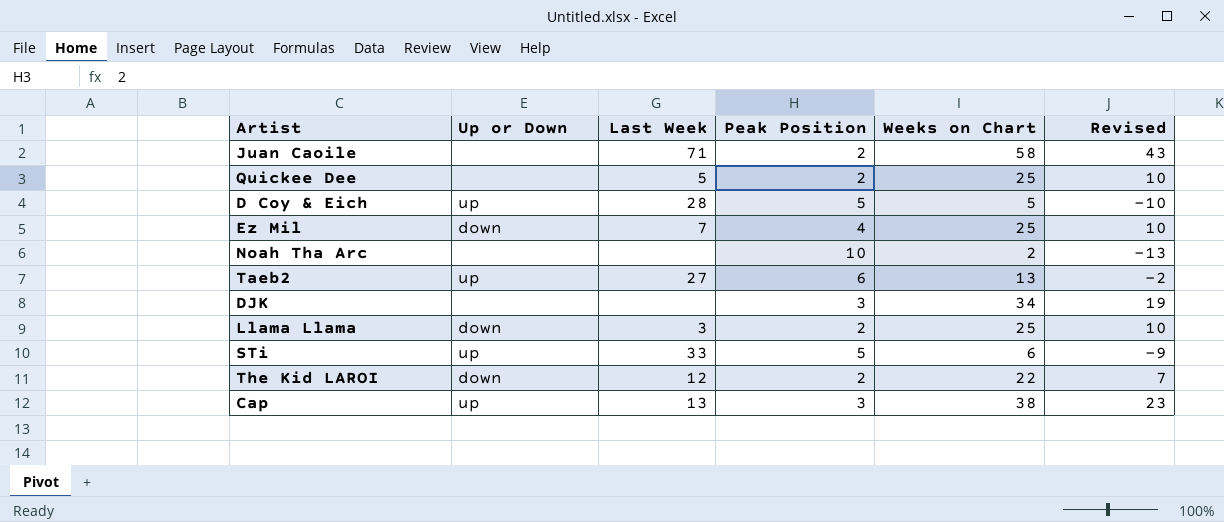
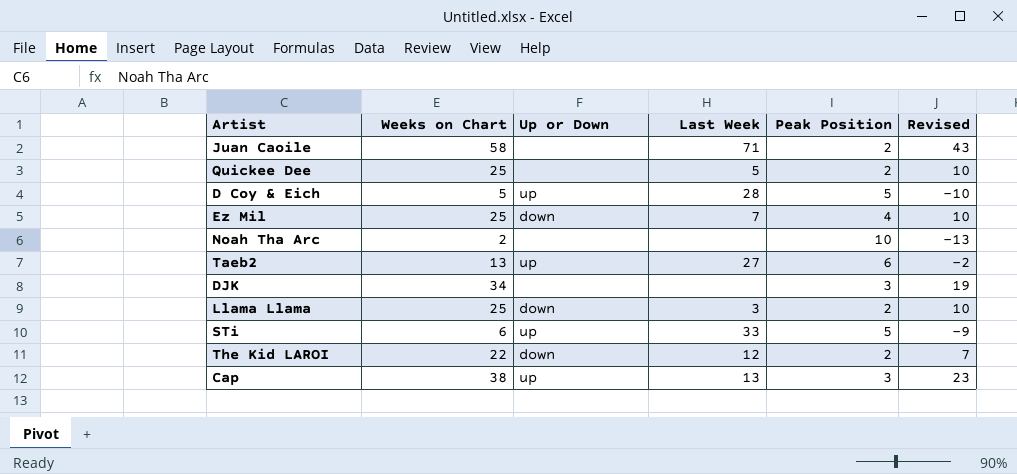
column Weeks on Chart | position: 5 -> 2

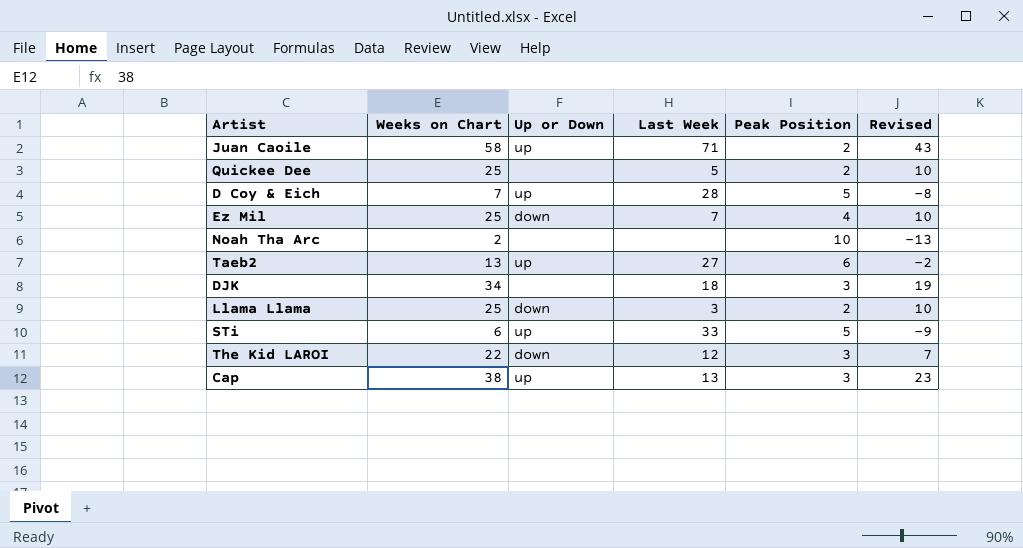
Juan Caoile | Up or Down: none -> up
D Coy & Eich | Weeks on Chart: 5 -> 7
D Coy & Eich | Revised: -10 -> -8
DJK | Last Week: none -> 18
The Kid LAROI | Peak Position: 2 -> 3

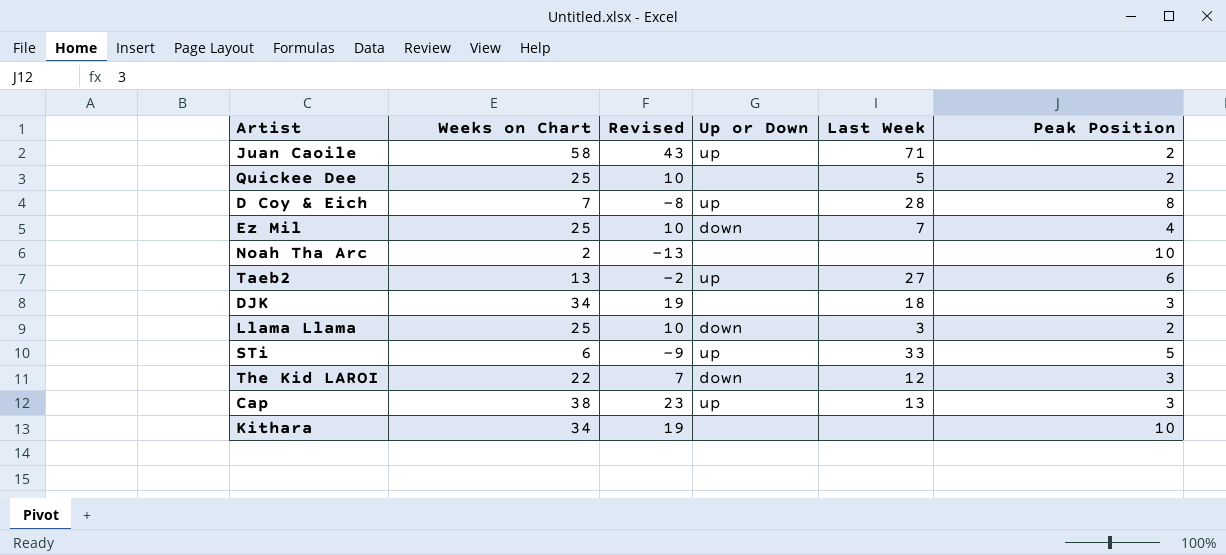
column Revised | position: 6 -> 3
D Coy & Eich | Peak Position: 5 -> 8
row Kithara: none -> 34 | 19 | none | none | 10

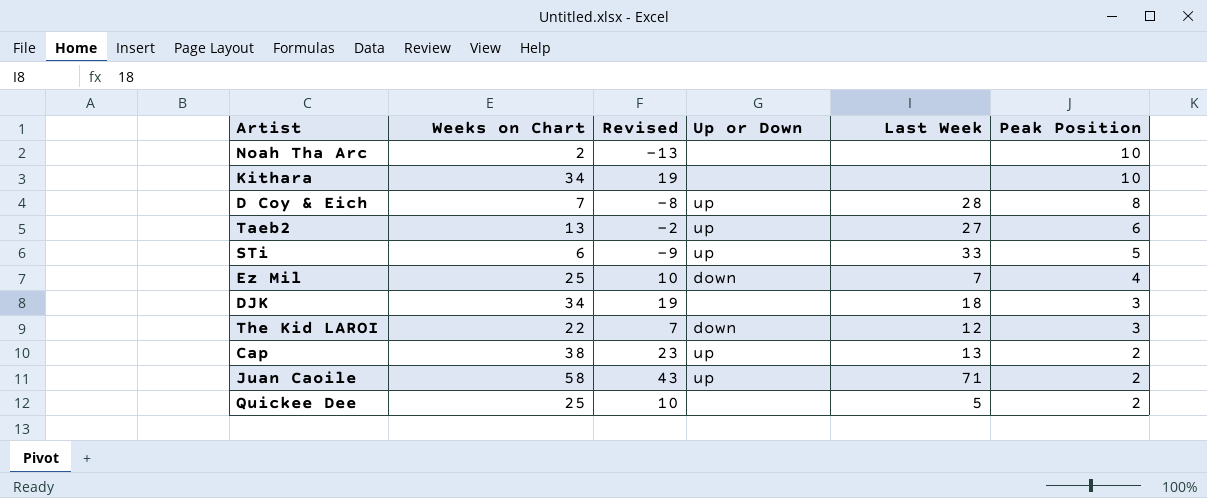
row order: none -> Peak Position descending
row Llama Llama: 25 | 10 | down | 3 | 2 -> none
Cap | Peak Position: 3 -> 2

